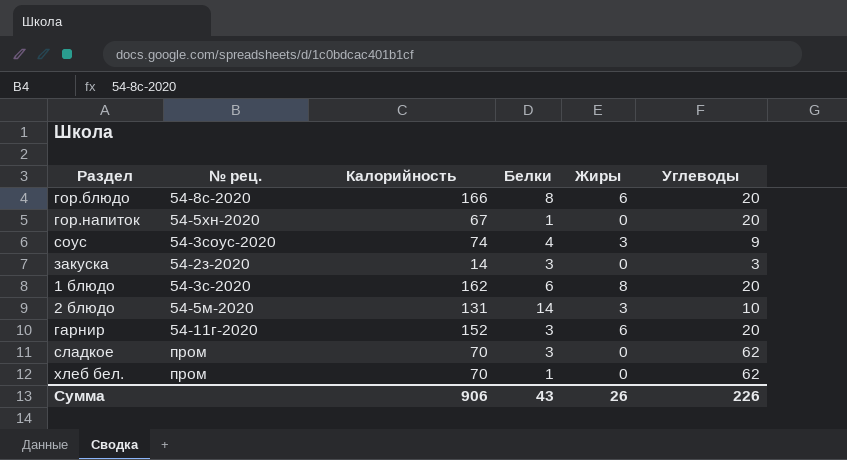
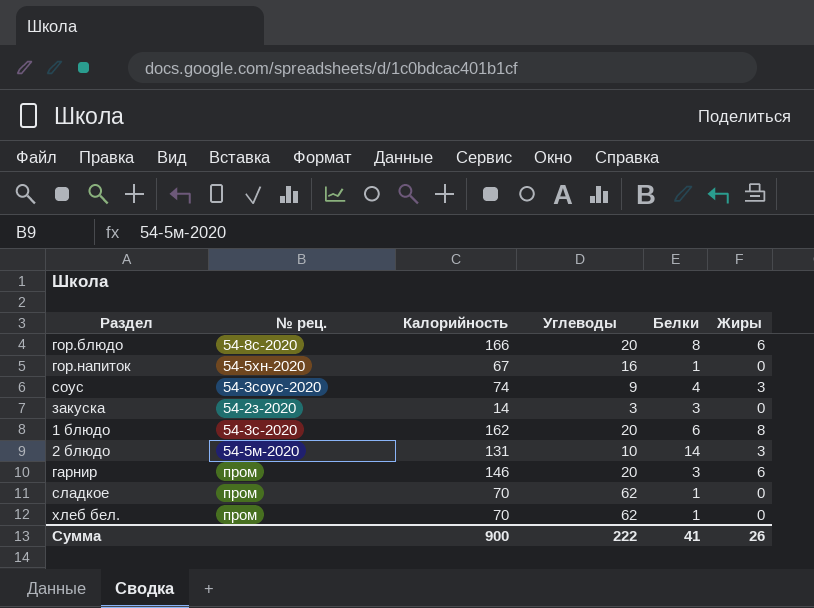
column Углеводы | position: 6 -> 4
гор.напиток | Углеводы: 20 -> 16
гарнир | № рец.: 54-11г-2020 -> пром
гарнир | Калорийность: 152 -> 146
сладкое | Белки: 3 -> 1
Сумма | Калорийность: 906 -> 900
Сумма | Углеводы: 226 -> 222
Сумма | Белки: 43 -> 41

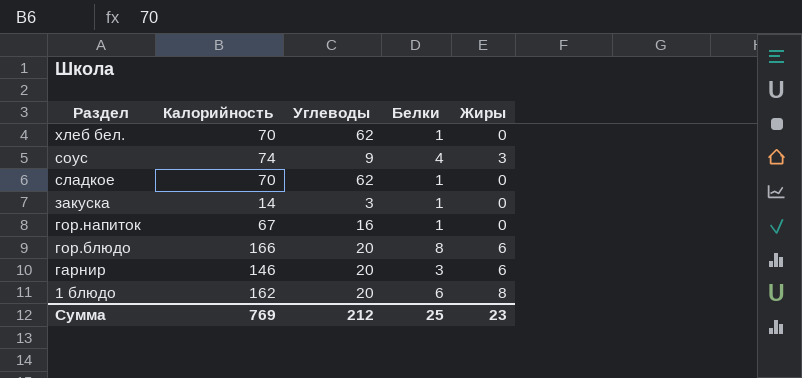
row order: none -> Раздел descending
column № рец. | position: 2 -> none
row 2 блюдо: 54-5м-2020 | 131 | 10 | 14 | 3 -> none
закуска | Белки: 3 -> 1
Сумма | Калорийность: 900 -> 769
Сумма | Углеводы: 222 -> 212
Сумма | Белки: 41 -> 25
Сумма | Жиры: 26 -> 23

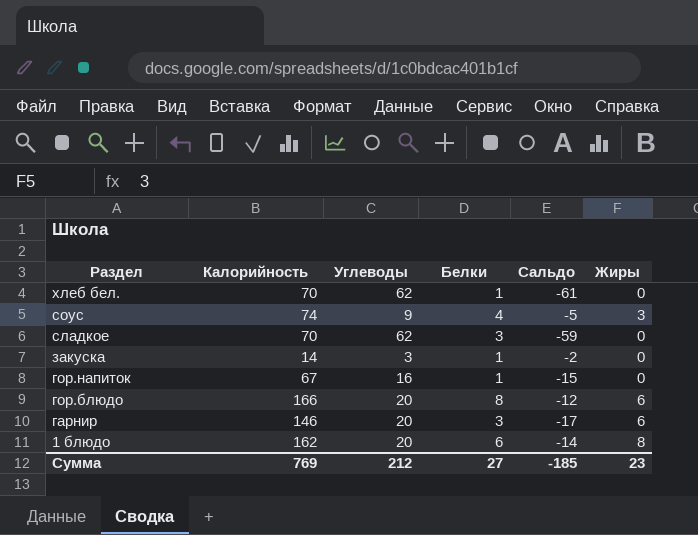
column Сальдо | formula: none -> [Белки] - [Углеводы]
сладкое | Белки: 1 -> 3
Сумма | Белки: 25 -> 27

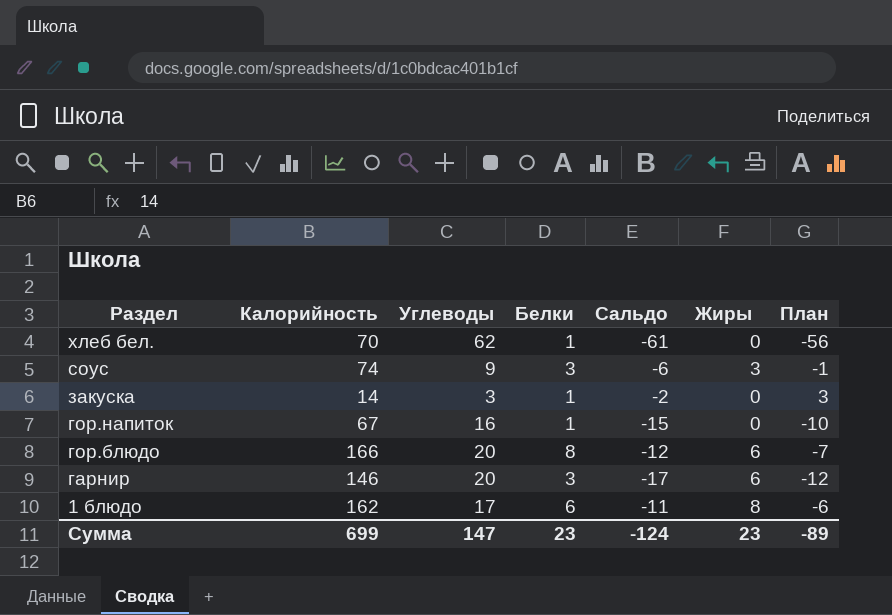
column План | formula: none -> [Сальдо] + 5
row сладкое: 70 | 62 | 3 | -59 | 0 -> none
соус | Белки: 4 -> 3
соус | Сальдо: -5 -> -6
1 блюдо | Углеводы: 20 -> 17
1 блюдо | Сальдо: -14 -> -11
Сумма | Калорийность: 769 -> 699
Сумма | Углеводы: 212 -> 147
Сумма | Белки: 27 -> 23
Сумма | Сальдо: -185 -> -124

